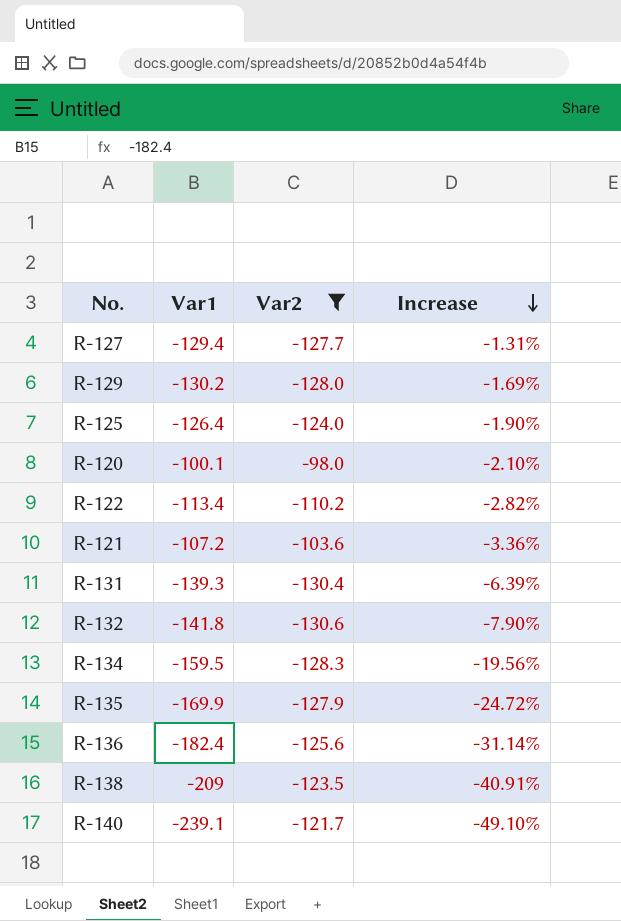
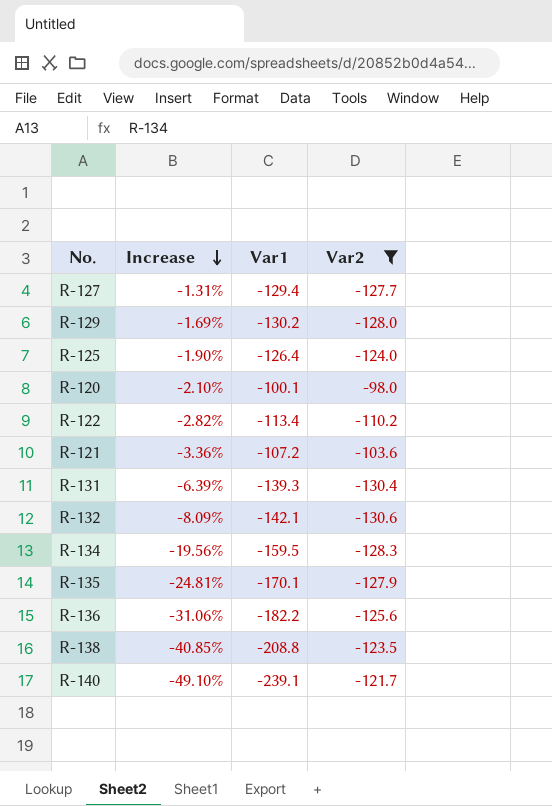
column Increase | position: 4 -> 2
R-132 | Increase: -7.90% -> -8.09%
R-132 | Var1: -141.8 -> -142.1
R-135 | Increase: -24.72% -> -24.81%
R-135 | Var1: -169.9 -> -170.1
R-136 | Increase: -31.14% -> -31.06%
R-136 | Var1: -182.4 -> -182.2
R-138 | Increase: -40.91% -> -40.85%
R-138 | Var1: -209 -> -208.8

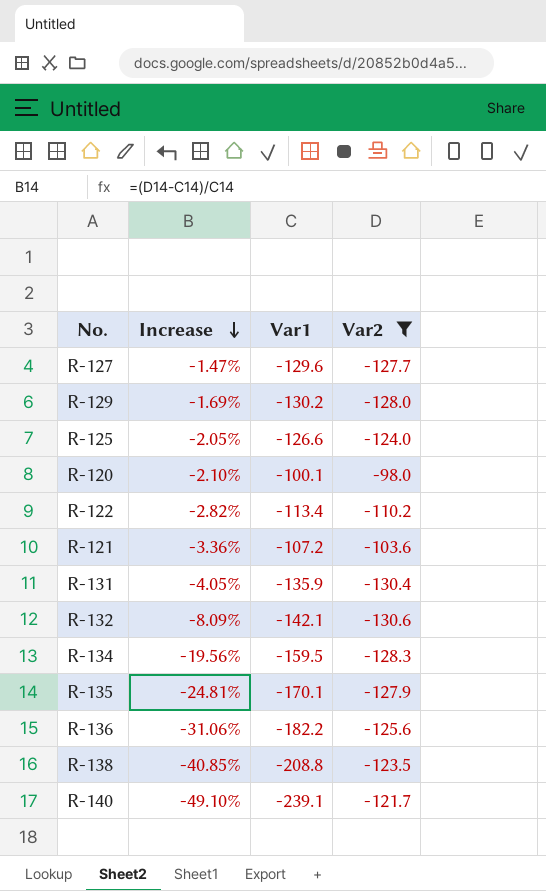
R-127 | Increase: -1.31% -> -1.47%
R-127 | Var1: -129.4 -> -129.6
R-125 | Increase: -1.90% -> -2.05%
R-125 | Var1: -126.4 -> -126.6
R-131 | Increase: -6.39% -> -4.05%
R-131 | Var1: -139.3 -> -135.9

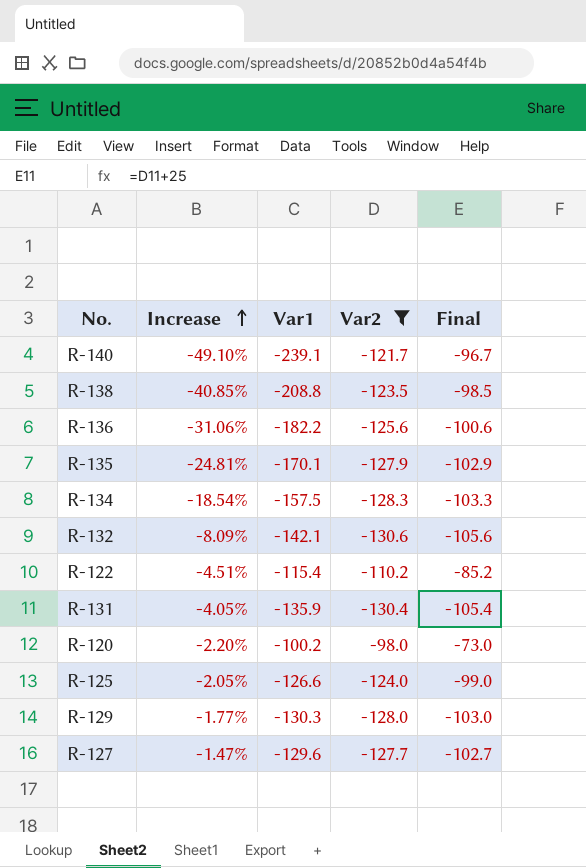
row order: Increase descending -> Increase ascending
column Final | formula: none -> [Var2] + 25
row R-121: -3.36% | -107.2 | -103.6 -> none
R-134 | Increase: -19.56% -> -18.54%
R-134 | Var1: -159.5 -> -157.5
R-122 | Increase: -2.82% -> -4.51%
R-122 | Var1: -113.4 -> -115.4
R-120 | Increase: -2.10% -> -2.20%
R-120 | Var1: -100.1 -> -100.2
R-129 | Increase: -1.69% -> -1.77%
R-129 | Var1: -130.2 -> -130.3

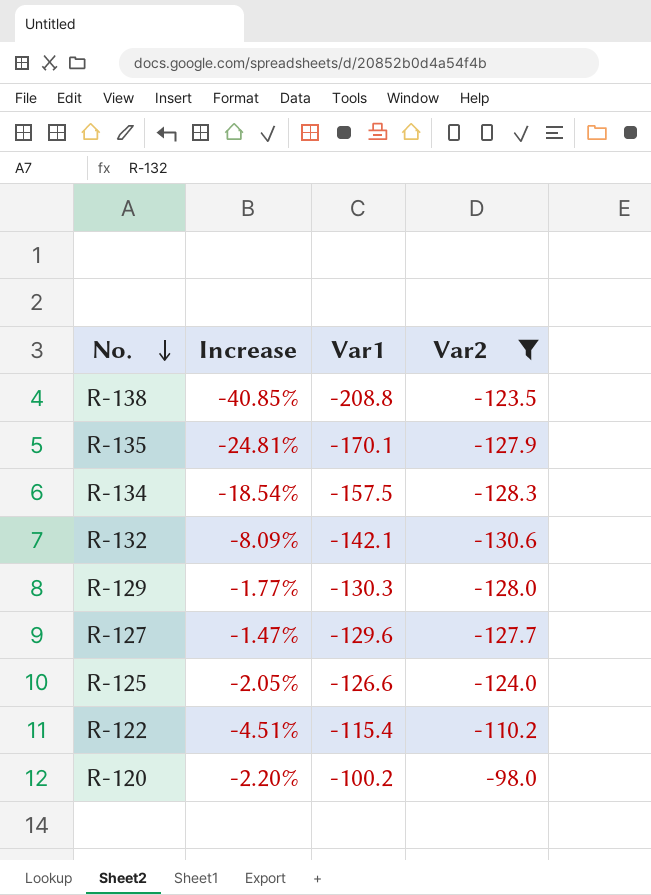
row order: Increase ascending -> No. descending
column Final | formula: [Var2] + 25 -> none
row R-140: -49.10% | -239.1 | -121.7 | -96.7 -> none
row R-136: -31.06% | -182.2 | -125.6 | -100.6 -> none
row R-131: -4.05% | -135.9 | -130.4 | -105.4 -> none

